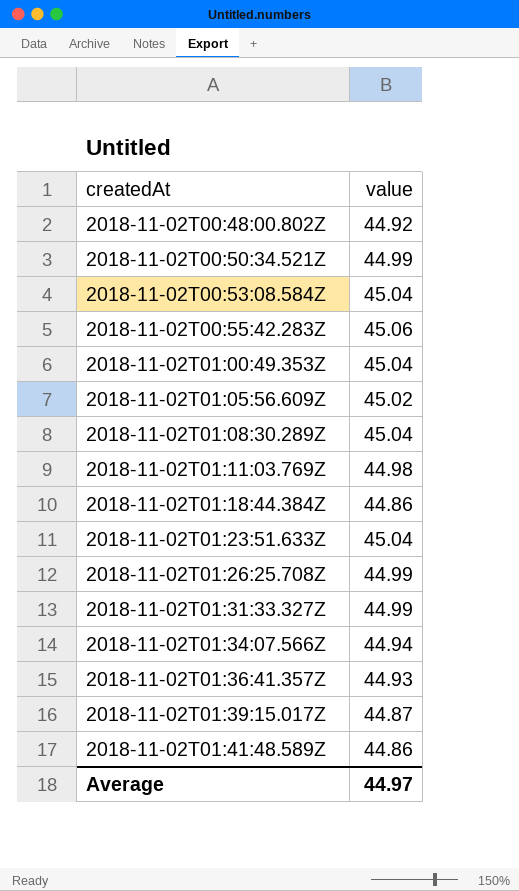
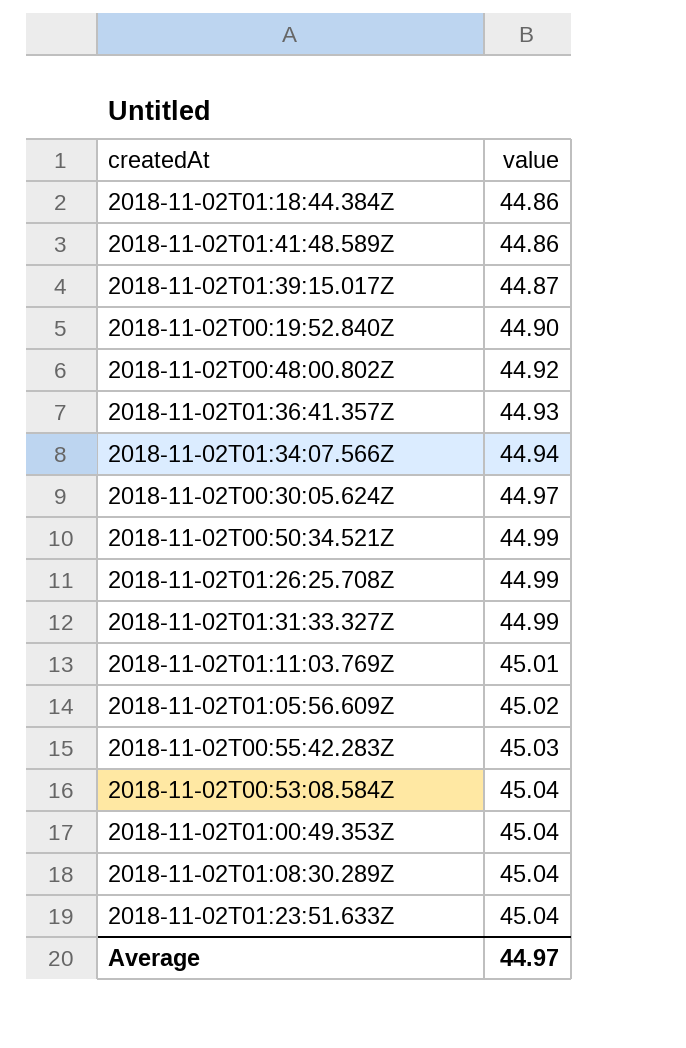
row order: createdAt ascending -> value ascending
row 2018-11-02T00:19:52.840Z: none -> 44.90
row 2018-11-02T00:30:05.624Z: none -> 44.97
2018-11-02T01:11:03.769Z | value: 44.98 -> 45.01
2018-11-02T00:55:42.283Z | value: 45.06 -> 45.03

